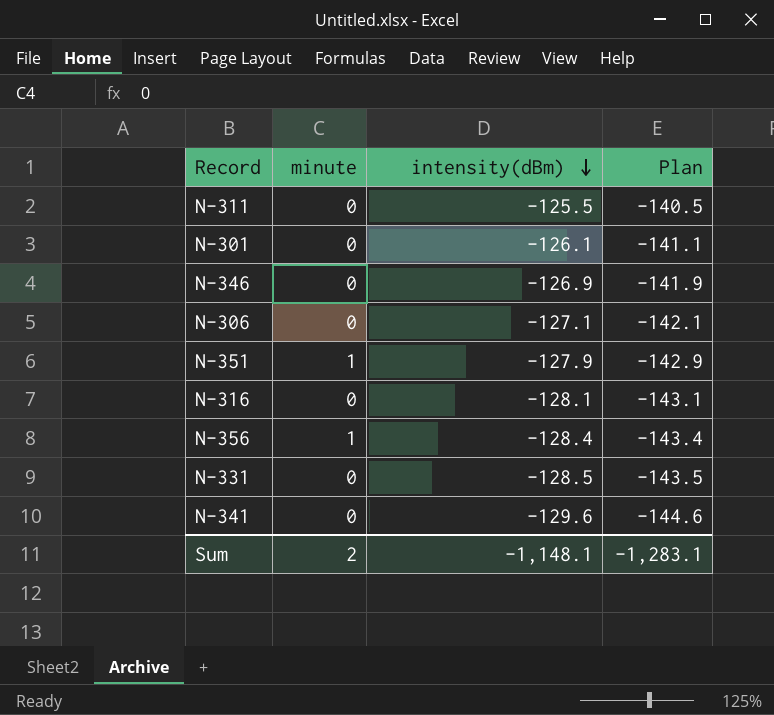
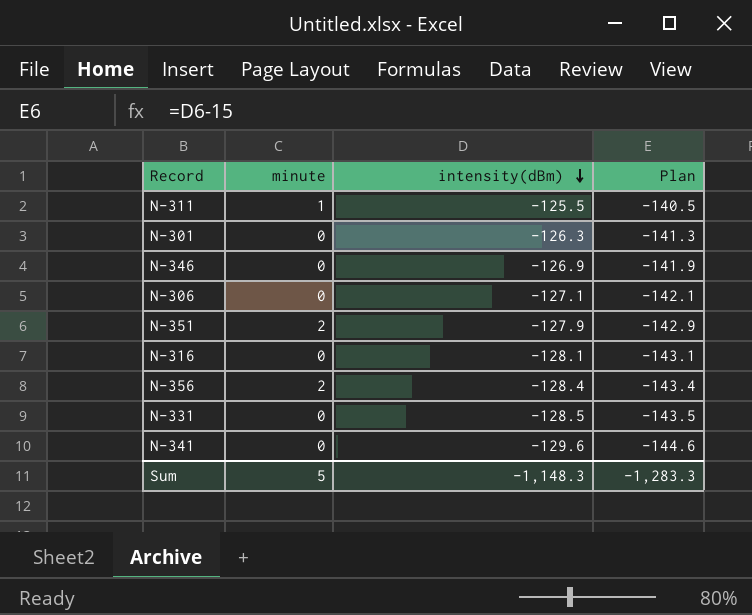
N-311 | minute: 0 -> 1
N-301 | intensity(dBm): -126.1 -> -126.3
N-301 | Plan: -141.1 -> -141.3
N-351 | minute: 1 -> 2
N-356 | minute: 1 -> 2
Sum | minute: 2 -> 5
Sum | intensity(dBm): -1,148.1 -> -1,148.3
Sum | Plan: -1,283.1 -> -1,283.3

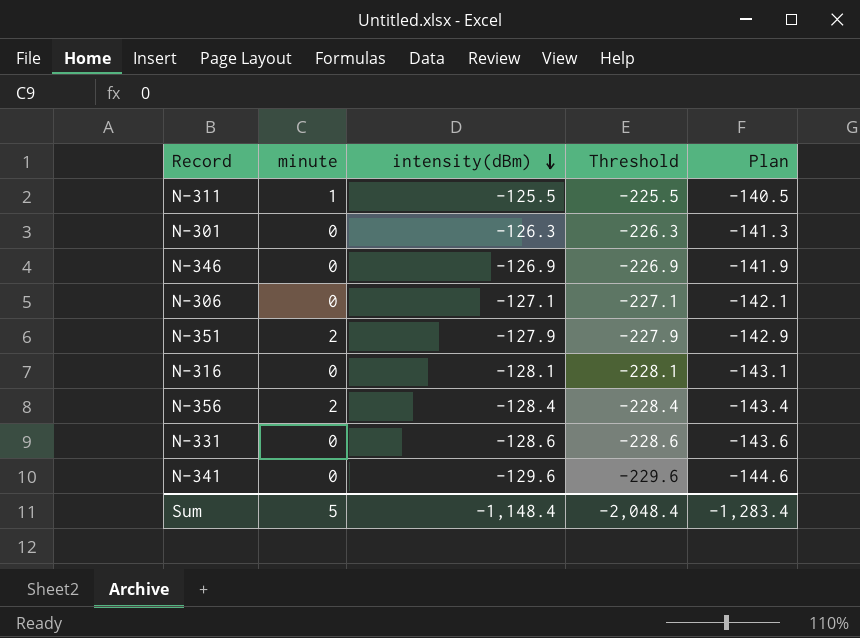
column Threshold | formula: none -> [intensity(dBm)] - 100
N-331 | intensity(dBm): -128.5 -> -128.6
N-331 | Plan: -143.5 -> -143.6
Sum | intensity(dBm): -1,148.3 -> -1,148.4
Sum | Plan: -1,283.3 -> -1,283.4

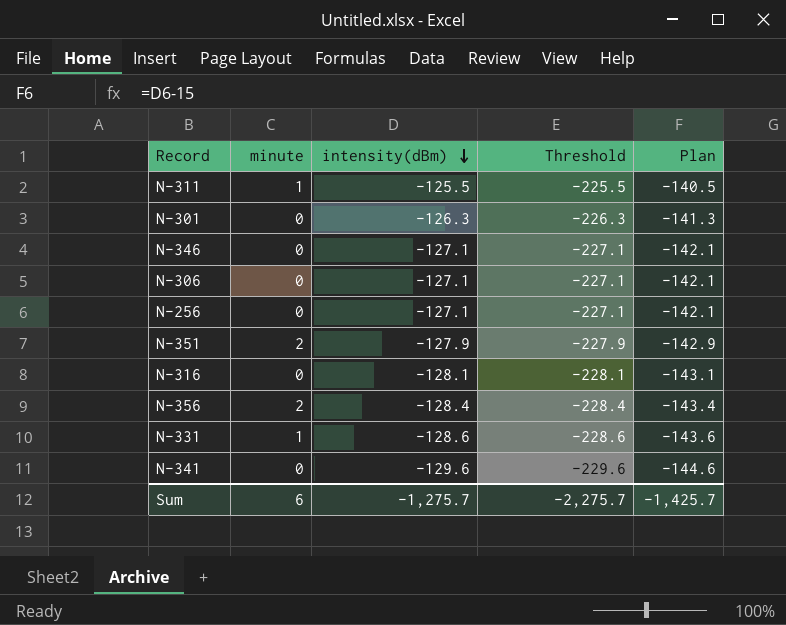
N-346 | intensity(dBm): -126.9 -> -127.1
N-346 | Threshold: -226.9 -> -227.1
N-346 | Plan: -141.9 -> -142.1
row N-256: none -> 0 | -127.1 | -227.1 | -142.1
N-331 | minute: 0 -> 1
Sum | minute: 5 -> 6
Sum | intensity(dBm): -1,148.4 -> -1,275.7
Sum | Threshold: -2,048.4 -> -2,275.7
Sum | Plan: -1,283.4 -> -1,425.7

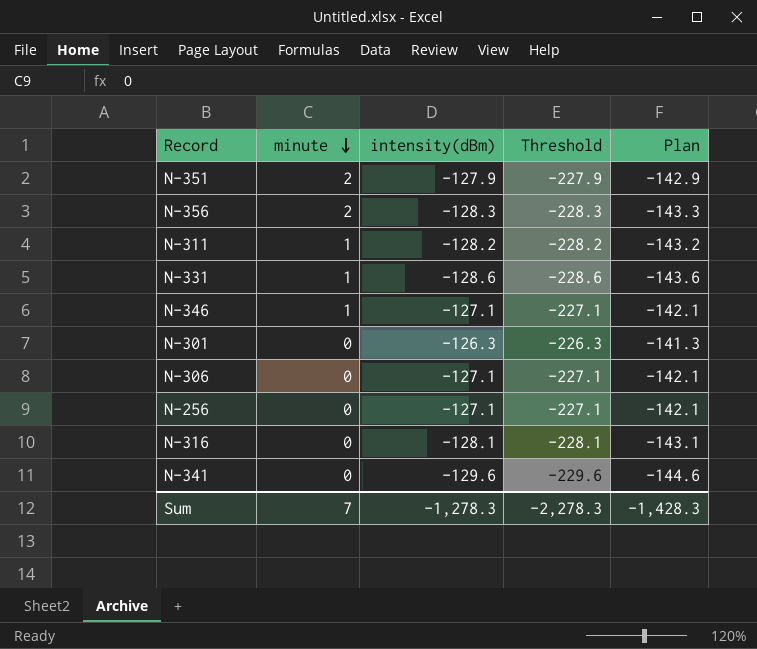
row order: intensity(dBm) descending -> minute descending
N-356 | intensity(dBm): -128.4 -> -128.3
N-356 | Threshold: -228.4 -> -228.3
N-356 | Plan: -143.4 -> -143.3
N-311 | intensity(dBm): -125.5 -> -128.2
N-311 | Threshold: -225.5 -> -228.2
N-311 | Plan: -140.5 -> -143.2
N-346 | minute: 0 -> 1
Sum | minute: 6 -> 7
Sum | intensity(dBm): -1,275.7 -> -1,278.3
Sum | Threshold: -2,275.7 -> -2,278.3
Sum | Plan: -1,425.7 -> -1,428.3

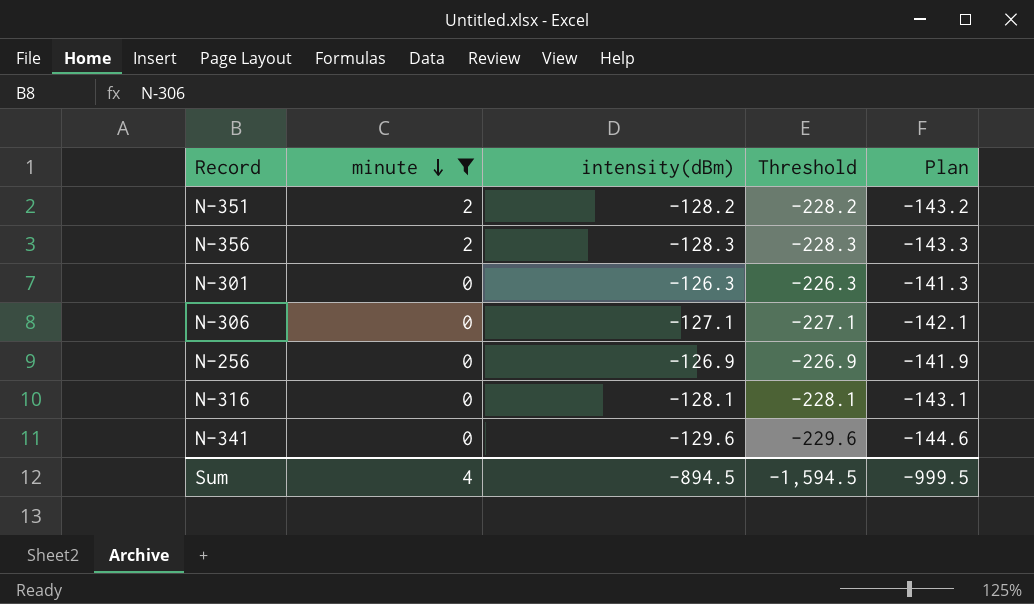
filter: none -> minute != 1
N-351 | intensity(dBm): -127.9 -> -128.2
N-351 | Threshold: -227.9 -> -228.2
N-351 | Plan: -142.9 -> -143.2
N-256 | intensity(dBm): -127.1 -> -126.9
N-256 | Threshold: -227.1 -> -226.9
N-256 | Plan: -142.1 -> -141.9
Sum | minute: 7 -> 4
Sum | intensity(dBm): -1,278.3 -> -894.5
Sum | Threshold: -2,278.3 -> -1,594.5
Sum | Plan: -1,428.3 -> -999.5

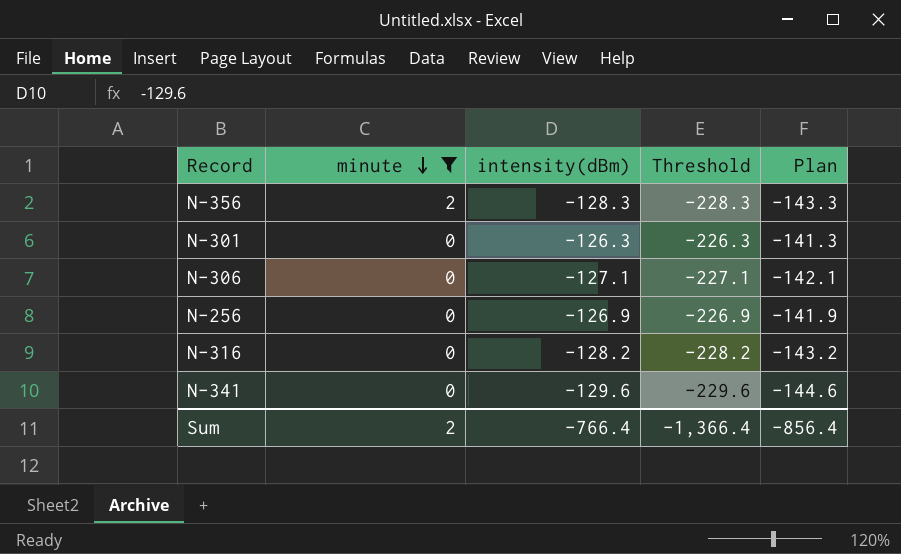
row N-351: 2 | -128.2 | -228.2 | -143.2 -> none
N-316 | intensity(dBm): -128.1 -> -128.2
N-316 | Threshold: -228.1 -> -228.2
N-316 | Plan: -143.1 -> -143.2
Sum | minute: 4 -> 2
Sum | intensity(dBm): -894.5 -> -766.4
Sum | Threshold: -1,594.5 -> -1,366.4
Sum | Plan: -999.5 -> -856.4

